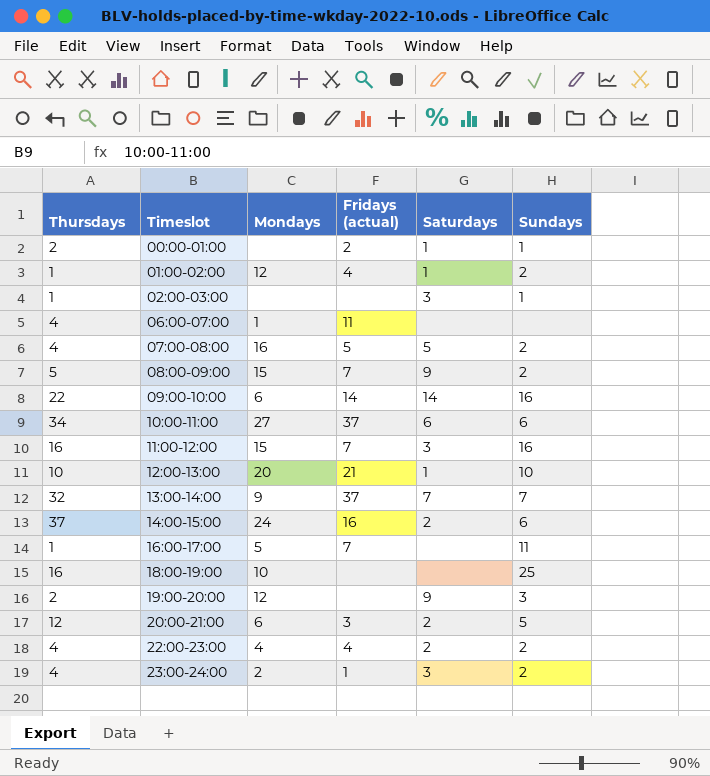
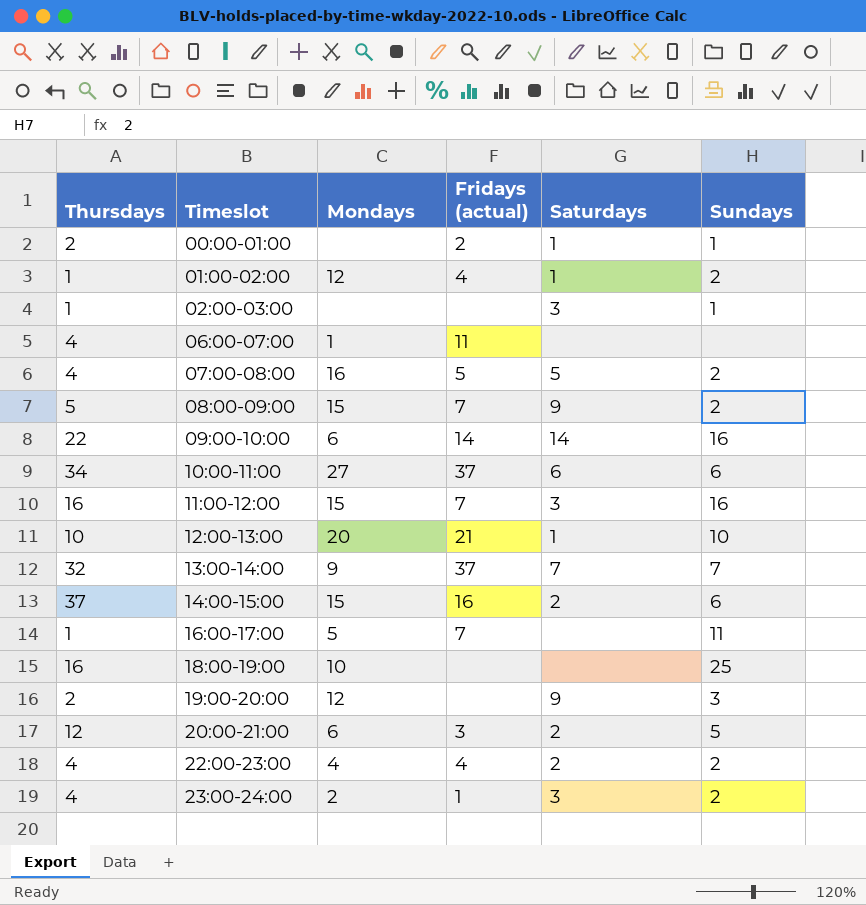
14:00-15:00 | Mondays: 24 -> 15

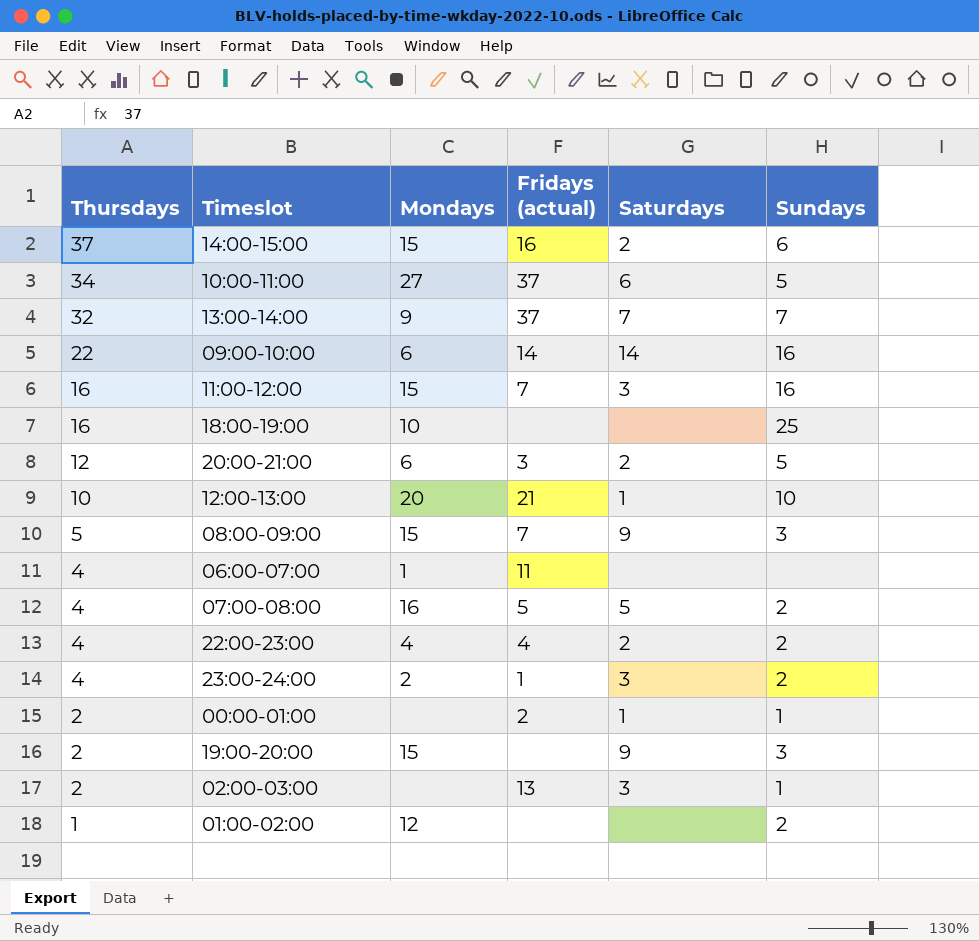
row order: Timeslot ascending -> Thursdays descending
row 16:00-17:00: 1 | 5 | 7 | none | 11 -> none
10:00-11:00 | Sundays: 6 -> 5
08:00-09:00 | Sundays: 2 -> 3
19:00-20:00 | Mondays: 12 -> 15
02:00-03:00 | Thursdays: 1 -> 2
02:00-03:00 | Fridays (actual): none -> 13
01:00-02:00 | Fridays (actual): 4 -> none
01:00-02:00 | Saturdays: 1 -> none

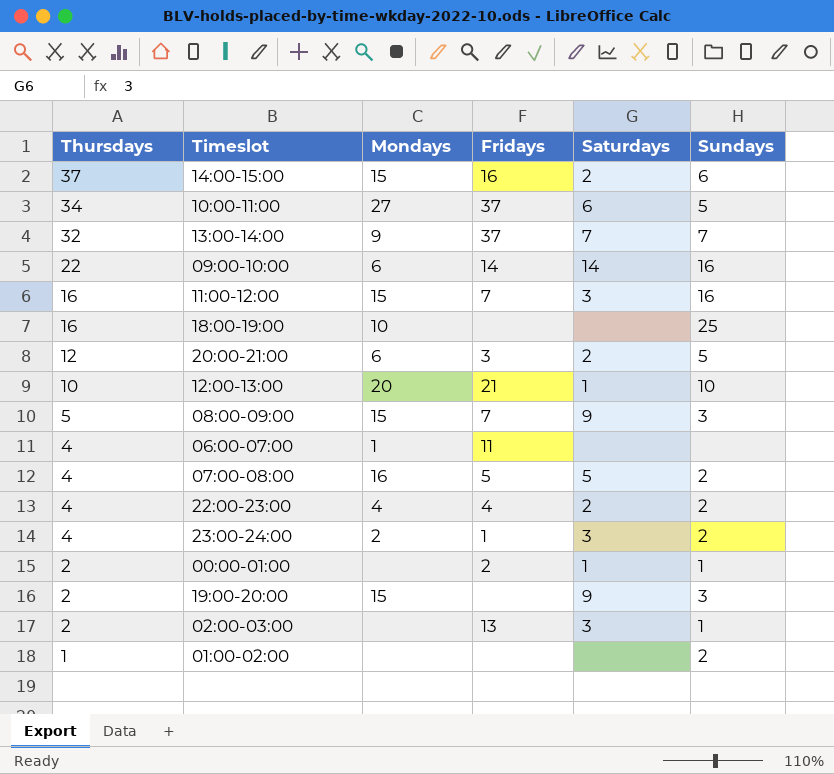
column name: Fridays (actual) -> Fridays
01:00-02:00 | Mondays: 12 -> none

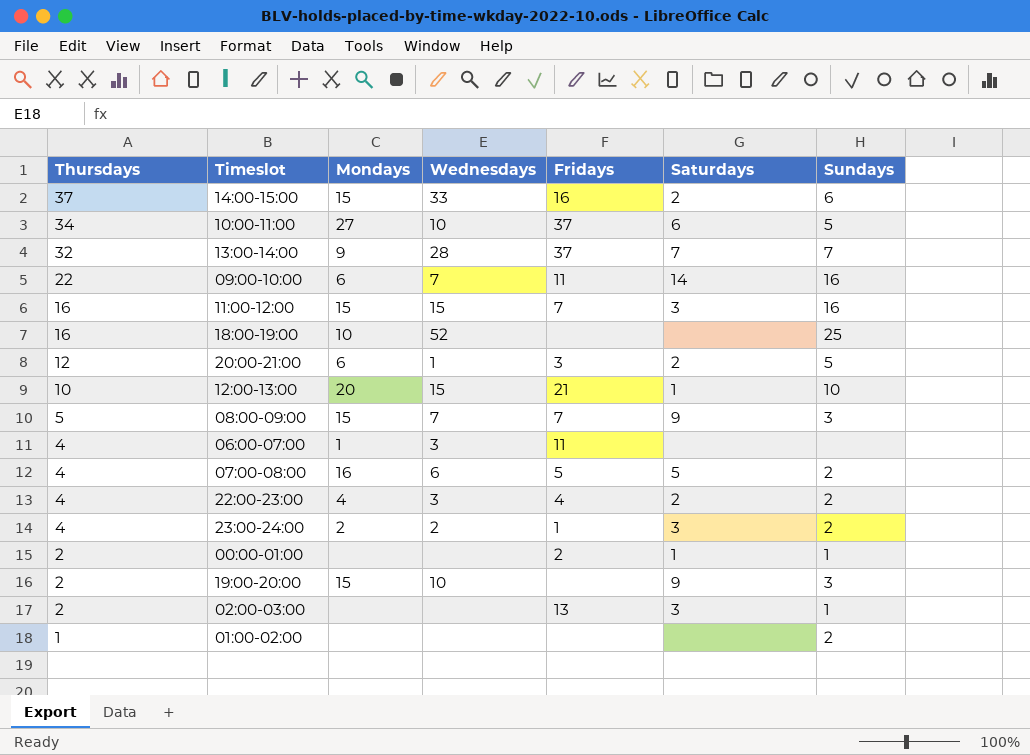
column Wednesdays | position: none -> 4
09:00-10:00 | Fridays: 14 -> 11

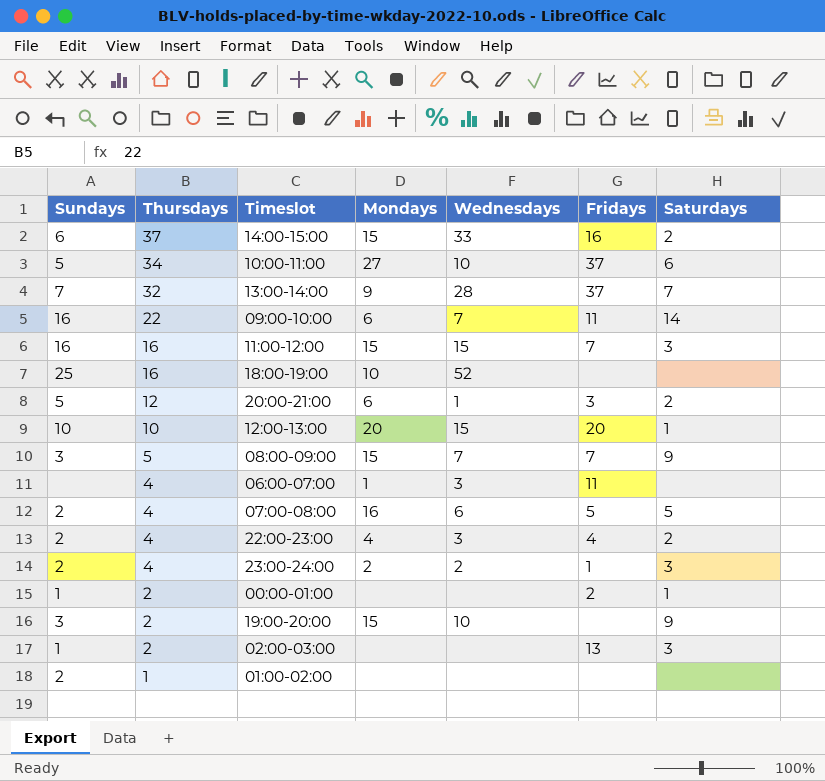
column Sundays | position: 7 -> 1
12:00-13:00 | Fridays: 21 -> 20

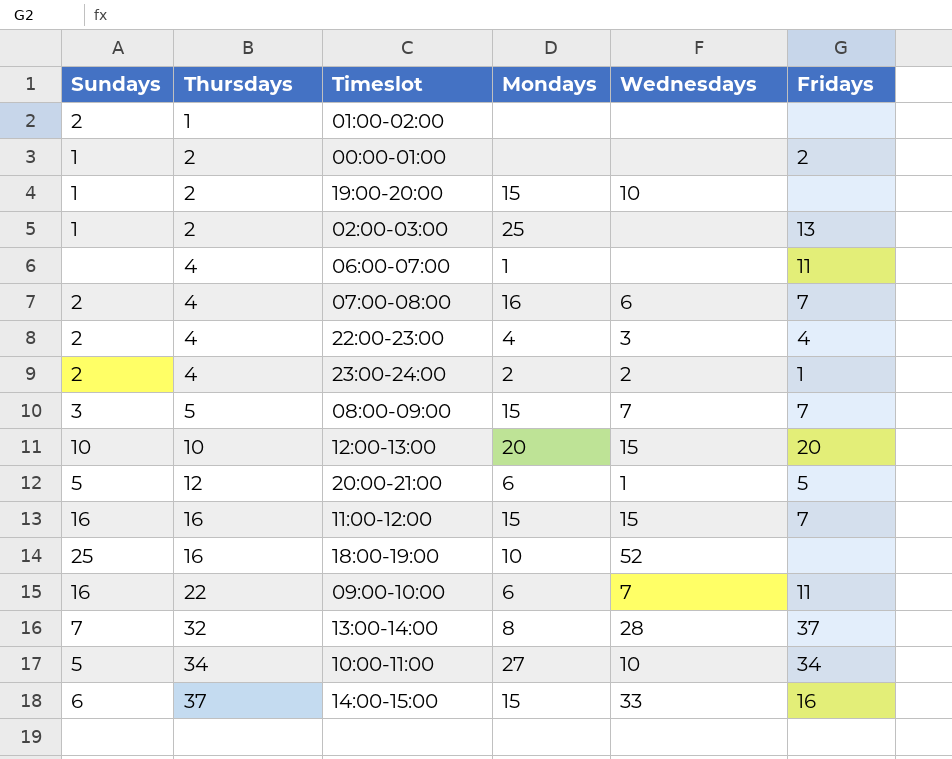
row order: Thursdays descending -> Thursdays ascending
column Saturdays | position: 7 -> none
19:00-20:00 | Sundays: 3 -> 1
02:00-03:00 | Mondays: none -> 25
06:00-07:00 | Wednesdays: 3 -> none
07:00-08:00 | Fridays: 5 -> 7
20:00-21:00 | Fridays: 3 -> 5
13:00-14:00 | Mondays: 9 -> 8
10:00-11:00 | Fridays: 37 -> 34

